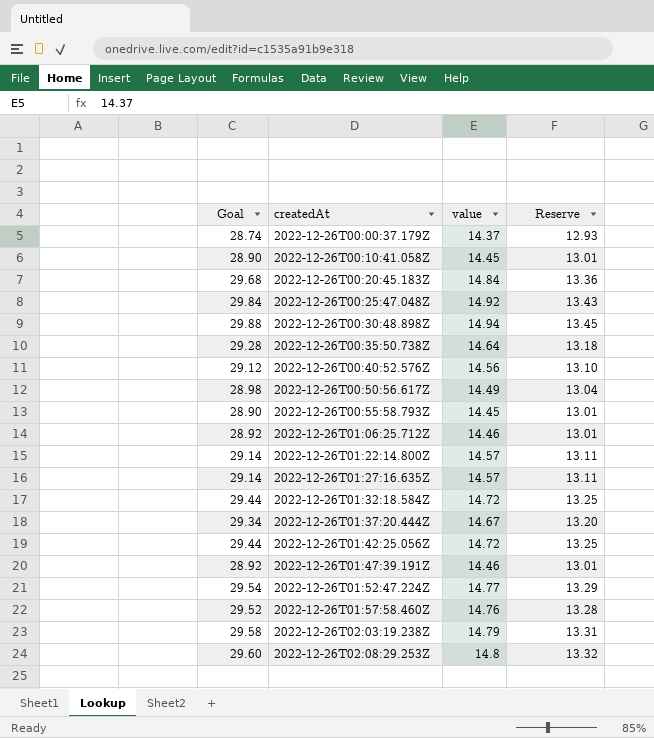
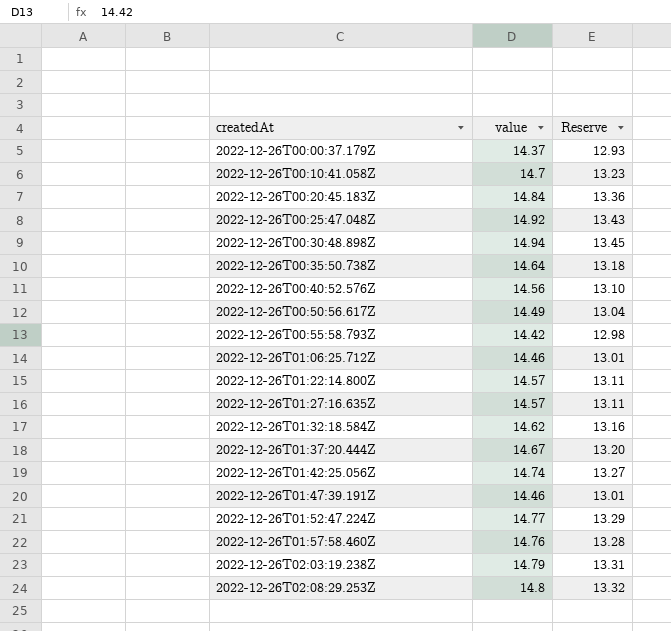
column Goal | formula: [value] * 2 -> none
2022-12-26T00:10:41.058Z | value: 14.45 -> 14.7
2022-12-26T00:10:41.058Z | Reserve: 13.01 -> 13.23
2022-12-26T00:55:58.793Z | value: 14.45 -> 14.42
2022-12-26T00:55:58.793Z | Reserve: 13.01 -> 12.98
2022-12-26T01:32:18.584Z | value: 14.72 -> 14.62
2022-12-26T01:32:18.584Z | Reserve: 13.25 -> 13.16
2022-12-26T01:42:25.056Z | value: 14.72 -> 14.74
2022-12-26T01:42:25.056Z | Reserve: 13.25 -> 13.27

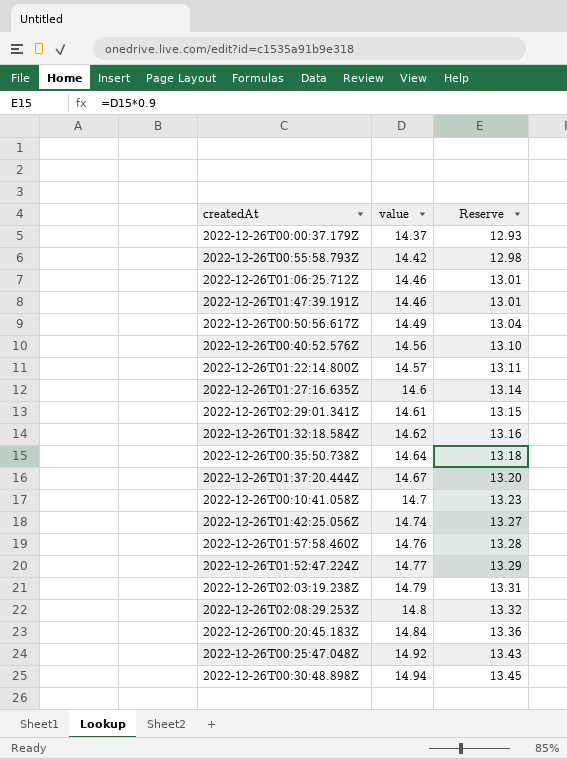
row order: createdAt ascending -> value ascending
2022-12-26T01:27:16.635Z | value: 14.57 -> 14.6
2022-12-26T01:27:16.635Z | Reserve: 13.11 -> 13.14
row 2022-12-26T02:29:01.341Z: none -> 14.61 | 13.15

